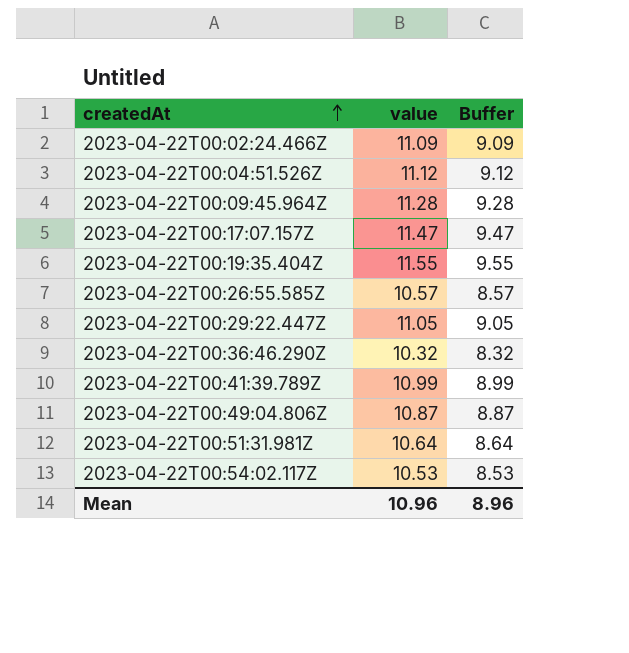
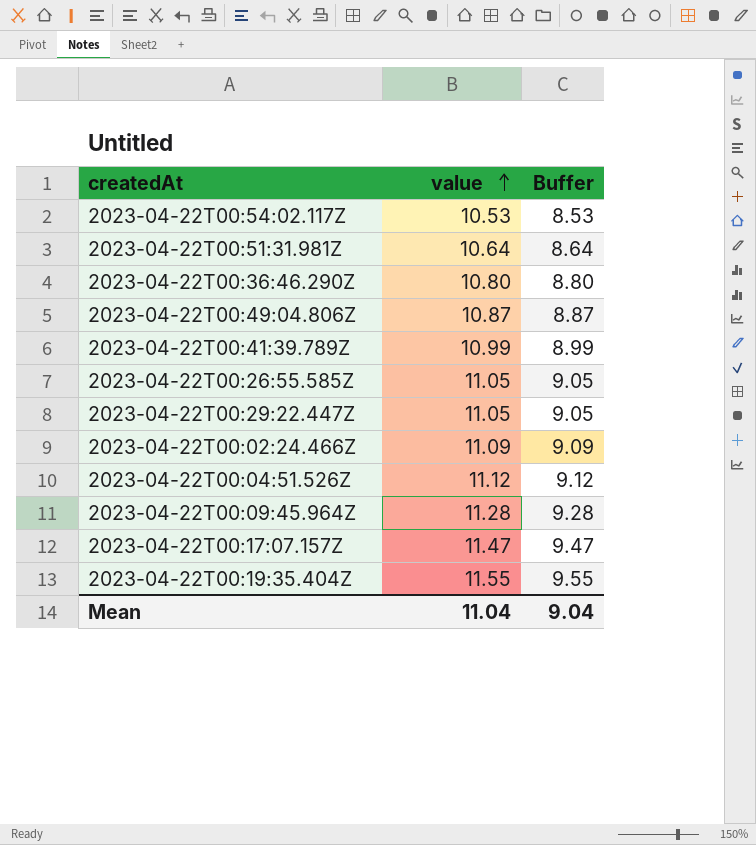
row order: createdAt ascending -> value ascending
2023-04-22T00:36:46.290Z | value: 10.32 -> 10.80
2023-04-22T00:36:46.290Z | Buffer: 8.32 -> 8.80
2023-04-22T00:26:55.585Z | value: 10.57 -> 11.05
2023-04-22T00:26:55.585Z | Buffer: 8.57 -> 9.05
Mean | value: 10.96 -> 11.04
Mean | Buffer: 8.96 -> 9.04

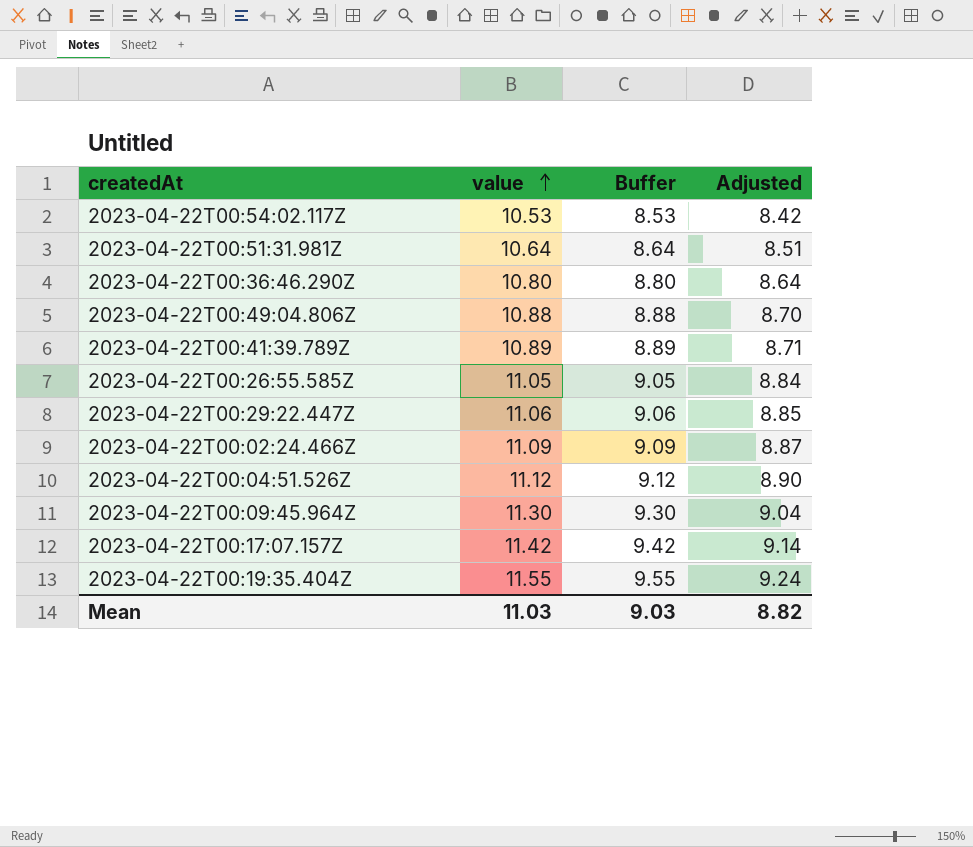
column Adjusted | formula: none -> [value] * 0.8
2023-04-22T00:49:04.806Z | value: 10.87 -> 10.88
2023-04-22T00:49:04.806Z | Buffer: 8.87 -> 8.88
2023-04-22T00:41:39.789Z | value: 10.99 -> 10.89
2023-04-22T00:41:39.789Z | Buffer: 8.99 -> 8.89
2023-04-22T00:29:22.447Z | value: 11.05 -> 11.06
2023-04-22T00:29:22.447Z | Buffer: 9.05 -> 9.06
2023-04-22T00:09:45.964Z | value: 11.28 -> 11.30
2023-04-22T00:09:45.964Z | Buffer: 9.28 -> 9.30
2023-04-22T00:17:07.157Z | value: 11.47 -> 11.42
2023-04-22T00:17:07.157Z | Buffer: 9.47 -> 9.42
Mean | value: 11.04 -> 11.03
Mean | Buffer: 9.04 -> 9.03

